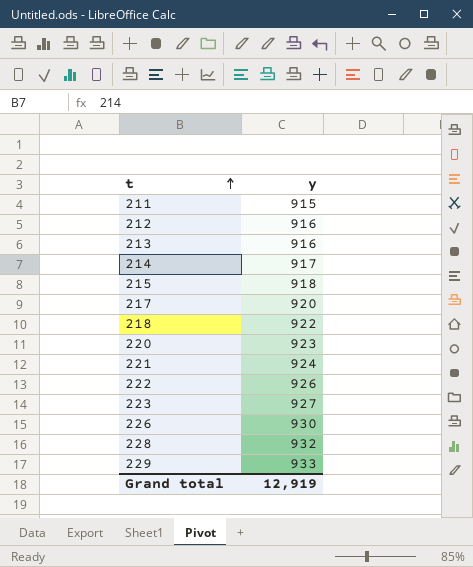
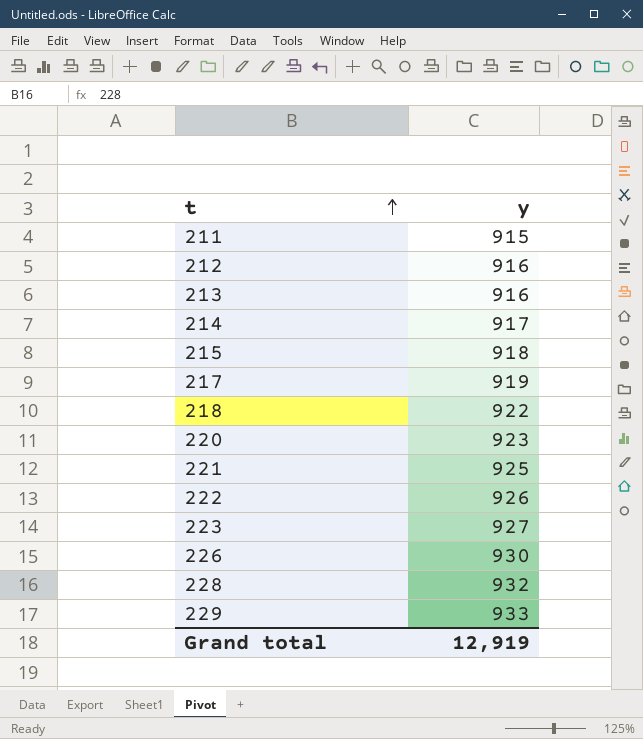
217 | y: 920 -> 919
221 | y: 924 -> 925

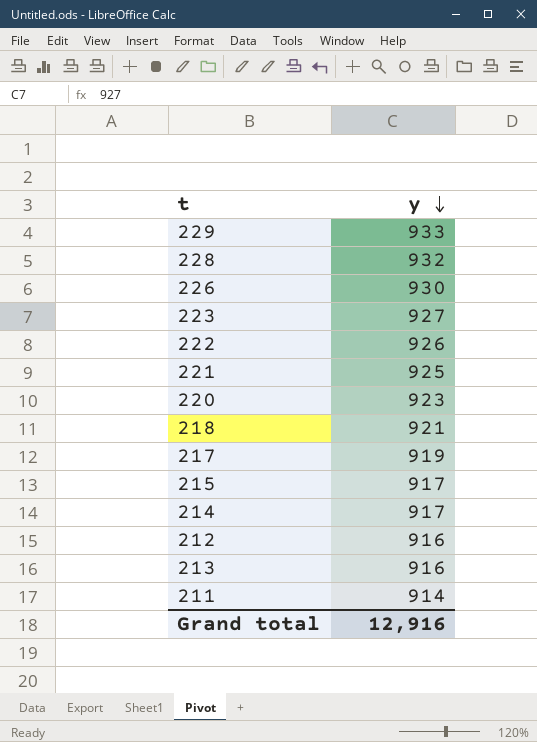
row order: t ascending -> y descending
218 | y: 922 -> 921
215 | y: 918 -> 917
211 | y: 915 -> 914
Grand total | y: 12,919 -> 12,916

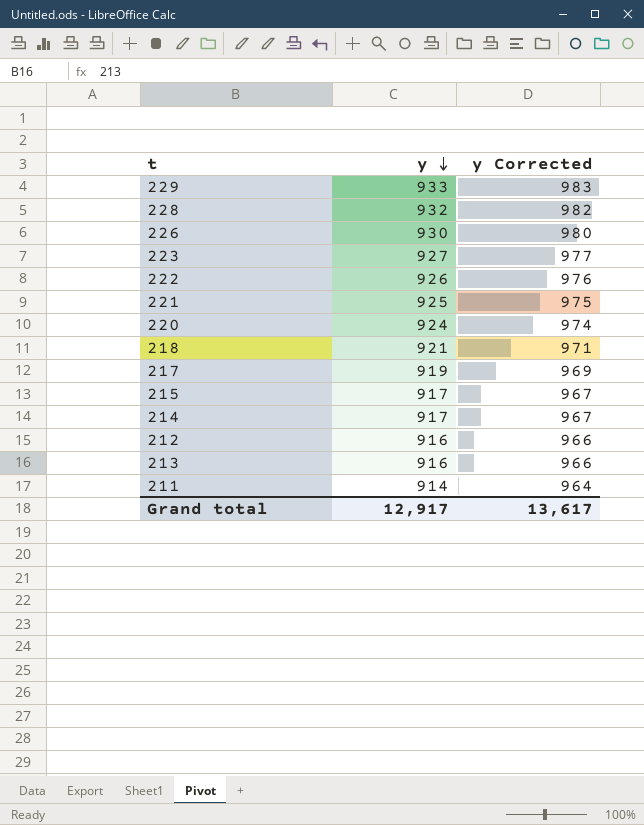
column y Corrected | formula: none -> [y] + 50
220 | y: 923 -> 924
Grand total | y: 12,916 -> 12,917

